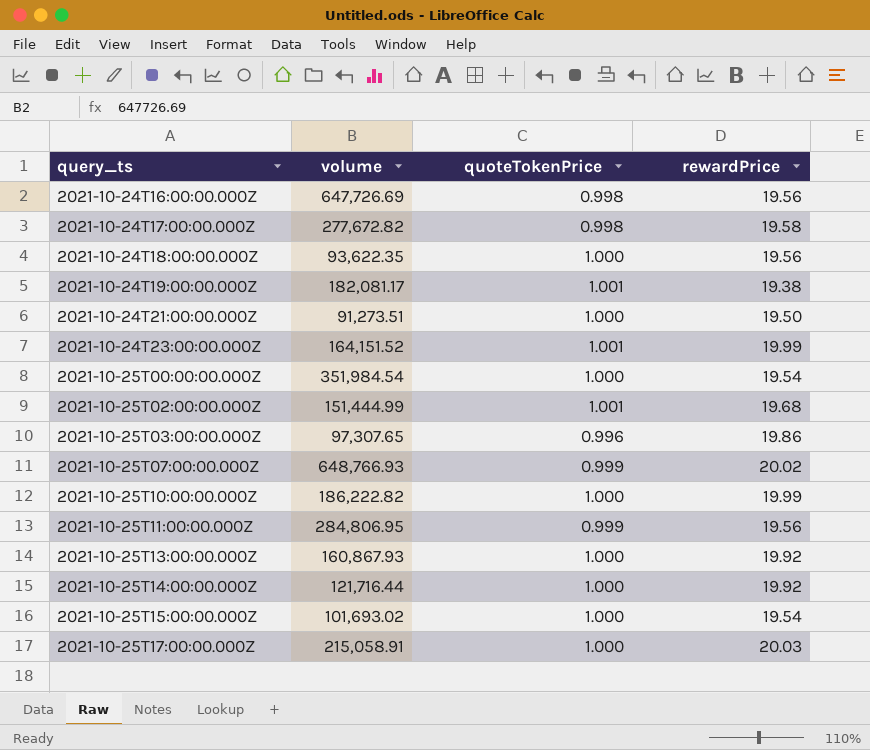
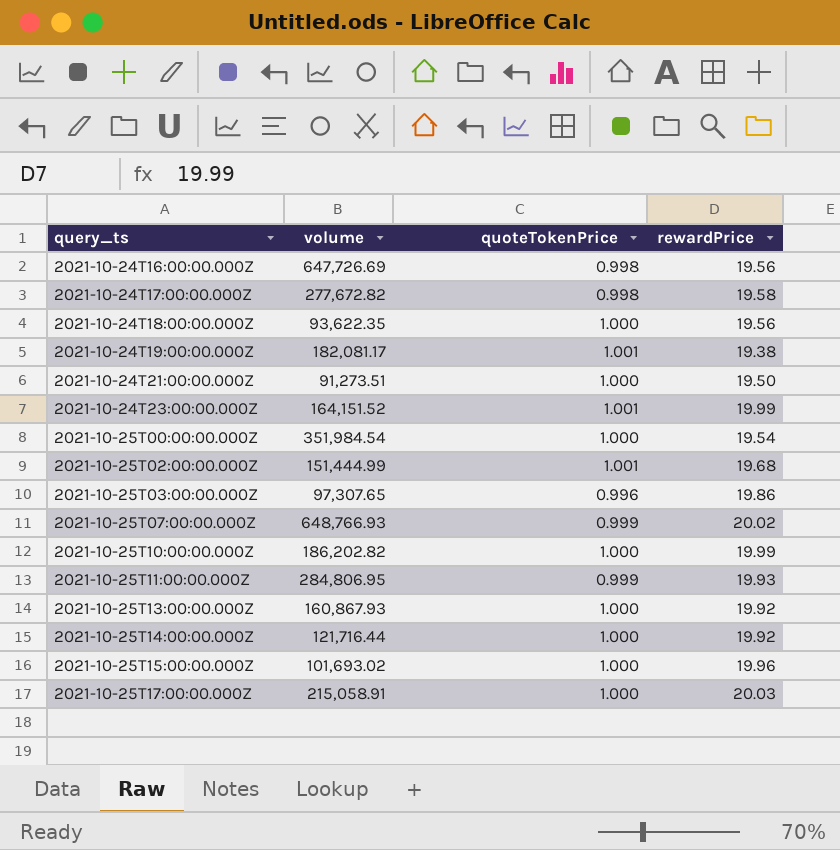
2021-10-25T10:00:00.000Z | volume: 186,222.82 -> 186,202.82
2021-10-25T11:00:00.000Z | rewardPrice: 19.56 -> 19.93
2021-10-25T15:00:00.000Z | rewardPrice: 19.54 -> 19.96

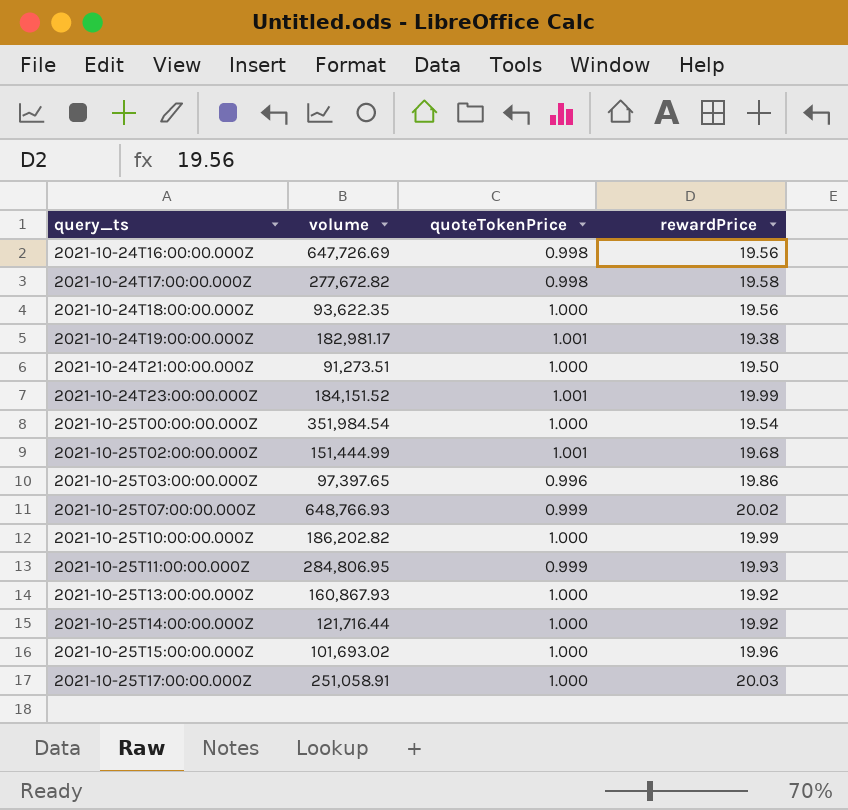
2021-10-24T19:00:00.000Z | volume: 182,081.17 -> 182,981.17
2021-10-24T23:00:00.000Z | volume: 164,151.52 -> 184,151.52
2021-10-25T03:00:00.000Z | volume: 97,307.65 -> 97,397.65
2021-10-25T17:00:00.000Z | volume: 215,058.91 -> 251,058.91

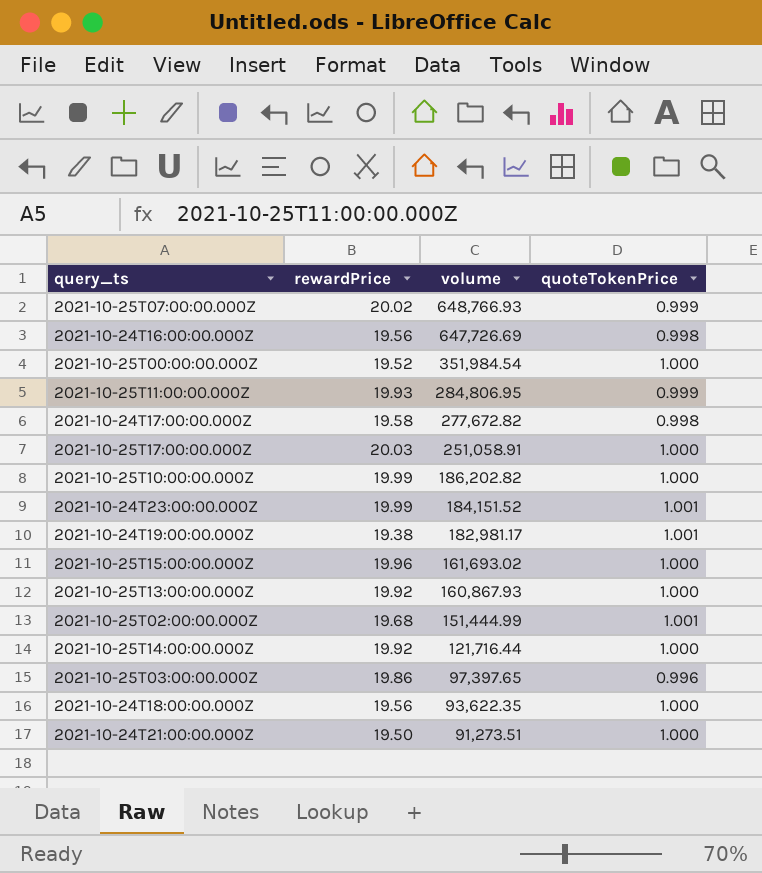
row order: query_ts ascending -> volume descending
column rewardPrice | position: 4 -> 2
2021-10-25T00:00:00.000Z | rewardPrice: 19.54 -> 19.52
2021-10-25T15:00:00.000Z | volume: 101,693.02 -> 161,693.02

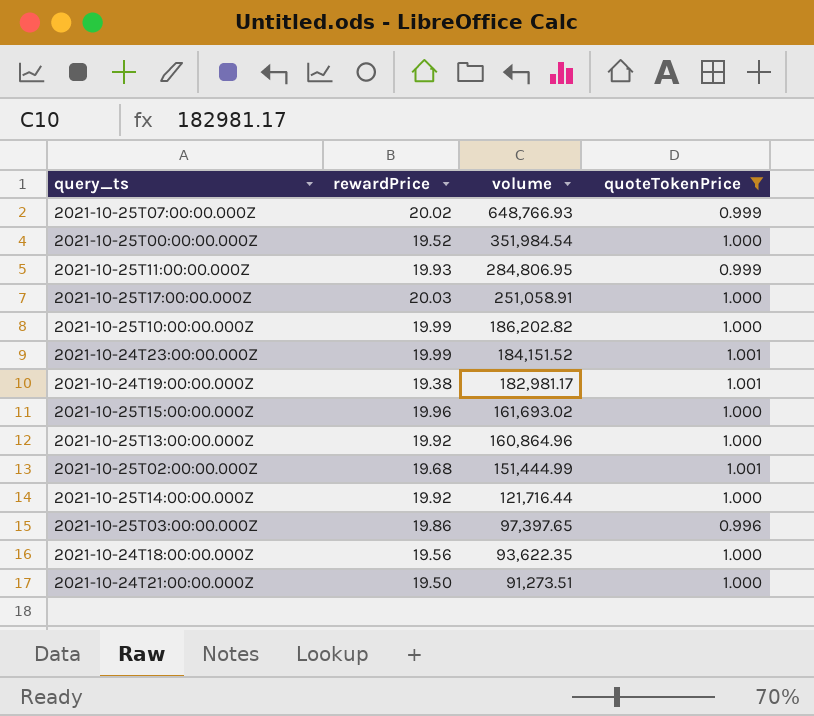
filter: none -> quoteTokenPrice != 0.998
2021-10-25T13:00:00.000Z | volume: 160,867.93 -> 160,864.96

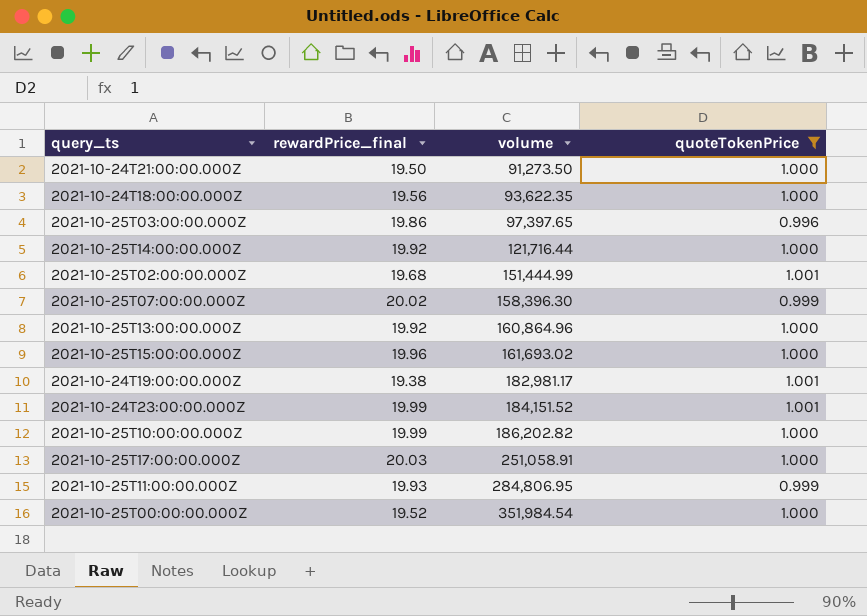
row order: volume descending -> volume ascending
column name: rewardPrice -> rewardPrice_final
2021-10-24T21:00:00.000Z | volume: 91,273.51 -> 91,273.50
2021-10-25T07:00:00.000Z | volume: 648,766.93 -> 158,396.30

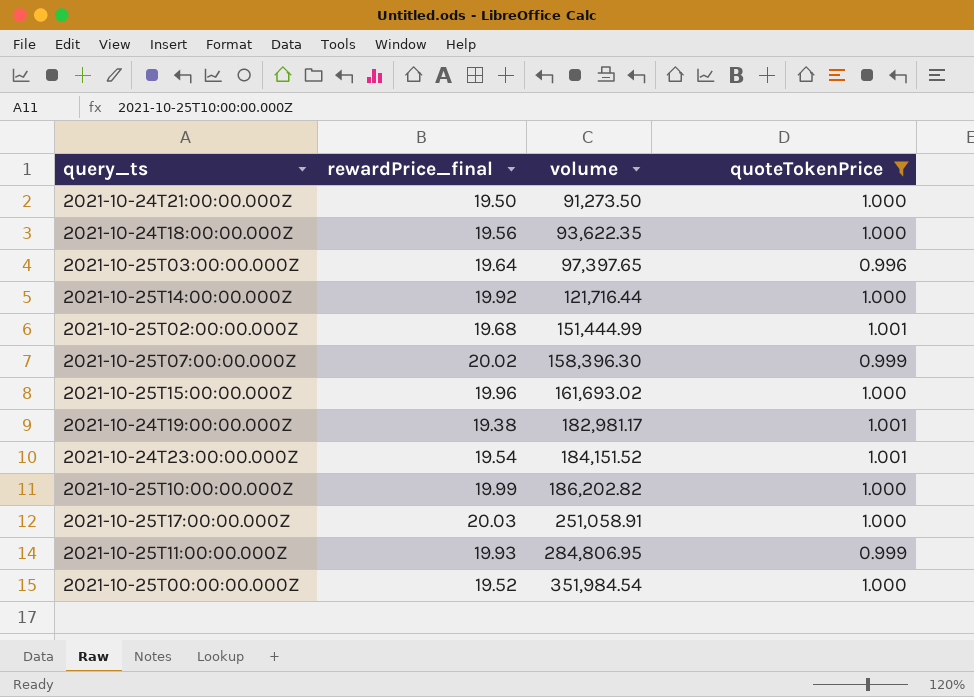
row 2021-10-25T13:00:00.000Z: 19.92 | 160,864.96 | 1.000 -> none
2021-10-25T03:00:00.000Z | rewardPrice_final: 19.86 -> 19.64
2021-10-24T23:00:00.000Z | rewardPrice_final: 19.99 -> 19.54

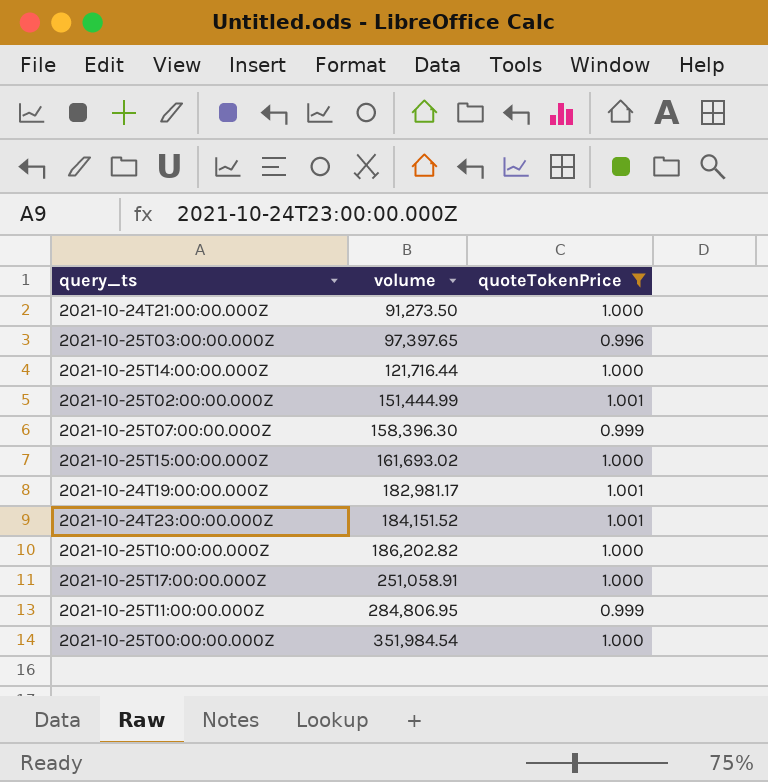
column rewardPrice_final | position: 2 -> none
row 2021-10-24T18:00:00.000Z: 19.56 | 93,622.35 | 1.000 -> none

